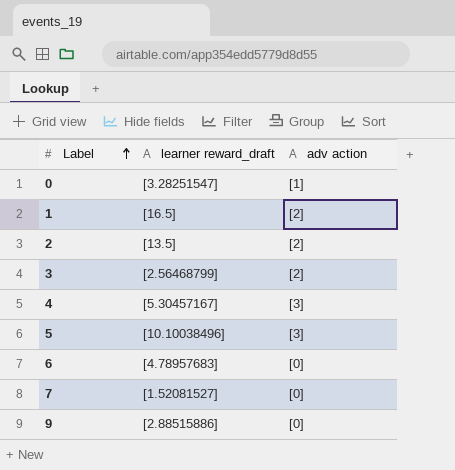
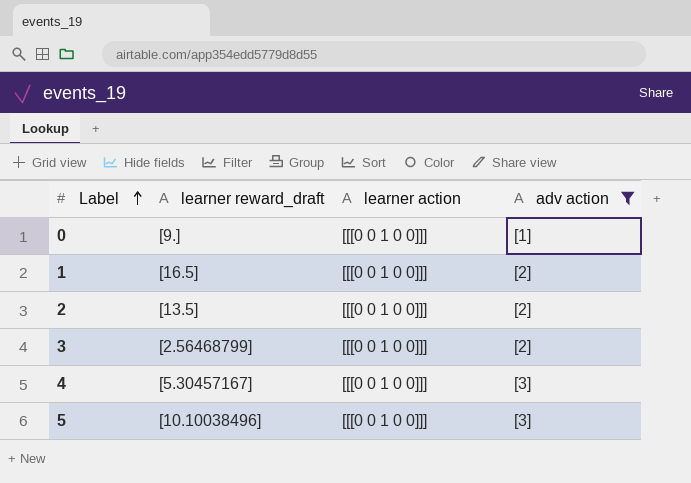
filter: none -> adv action != [0]
column learner action | position: none -> 3
0 | learner reward_draft: [3.28251547] -> [9.]

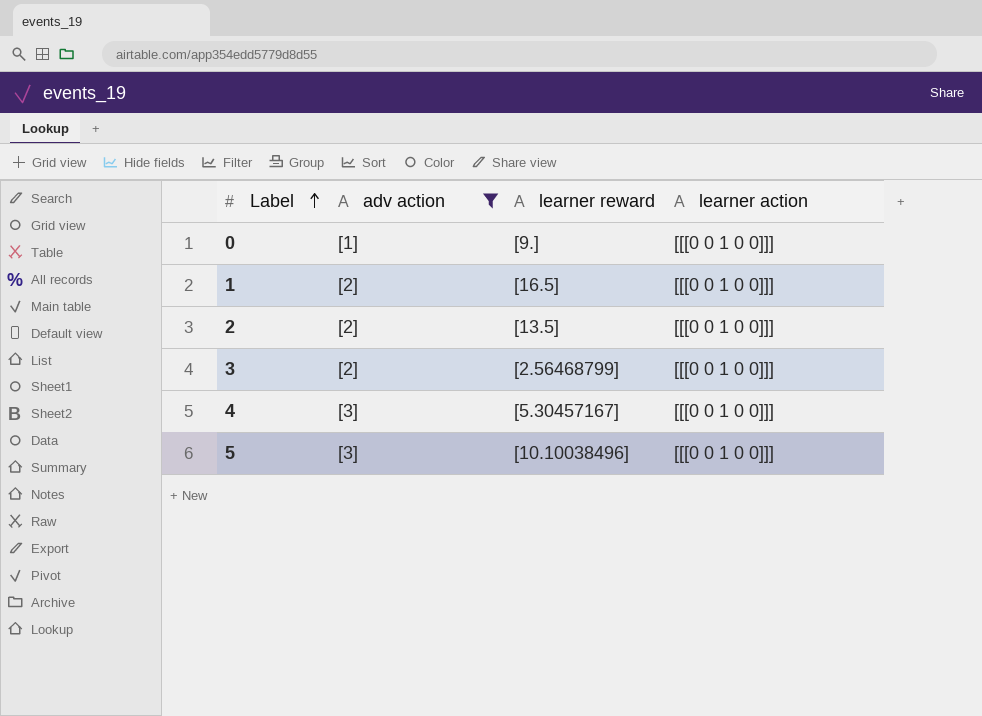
column adv action | position: 4 -> 2
column name: learner reward_draft -> learner reward

